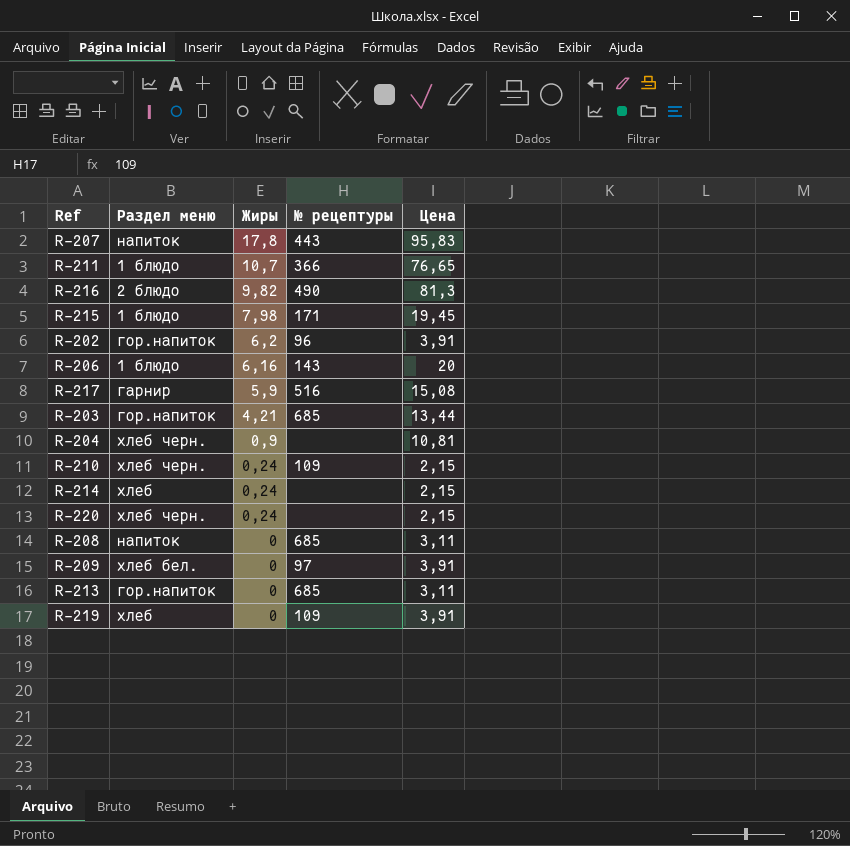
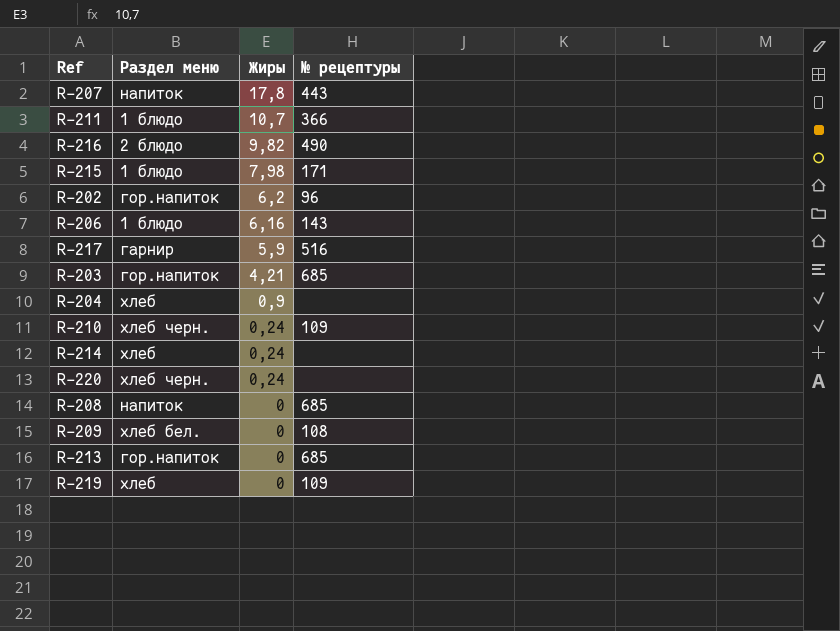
column Цена | position: 5 -> none
R-204 | Раздел меню: хлеб черн. -> хлеб
R-209 | № рецептуры: 97 -> 108

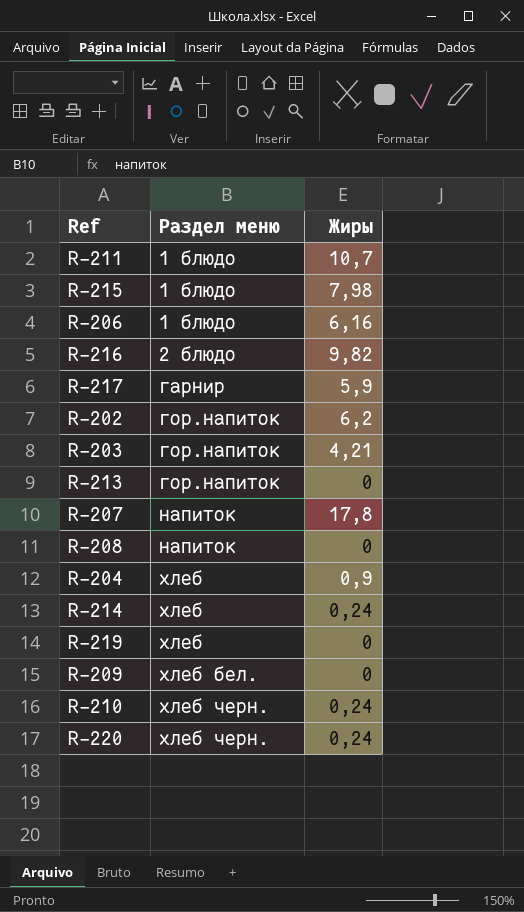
row order: Жиры descending -> Раздел меню ascending
column № рецептуры | position: 4 -> none

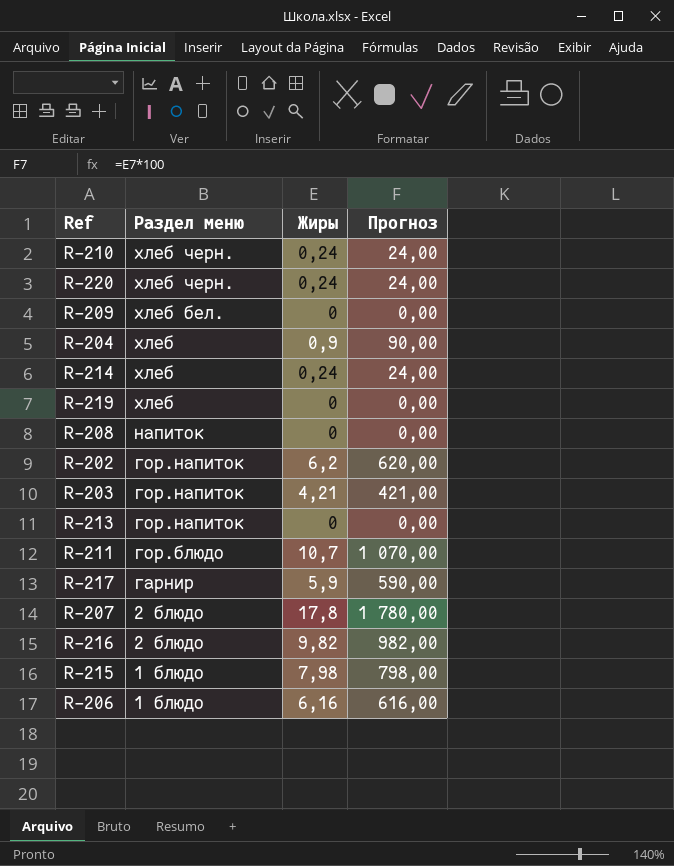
row order: Раздел меню ascending -> Раздел меню descending
column Прогноз | formula: none -> [Жиры] * 100
R-211 | Раздел меню: 1 блюдо -> гор.блюдо
R-207 | Раздел меню: напиток -> 2 блюдо

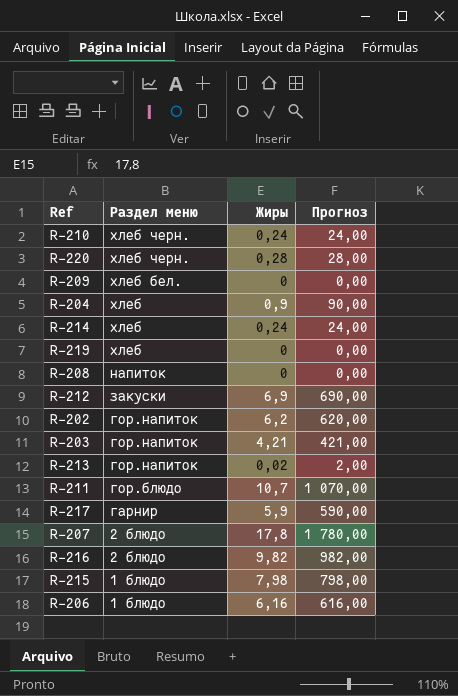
R-220 | Жиры: 0,24 -> 0,28
R-220 | Прогноз: 24,00 -> 28,00
row R-212: none -> закуски | 6,9 | 690,00
R-213 | Жиры: 0 -> 0,02
R-213 | Прогноз: 0,00 -> 2,00

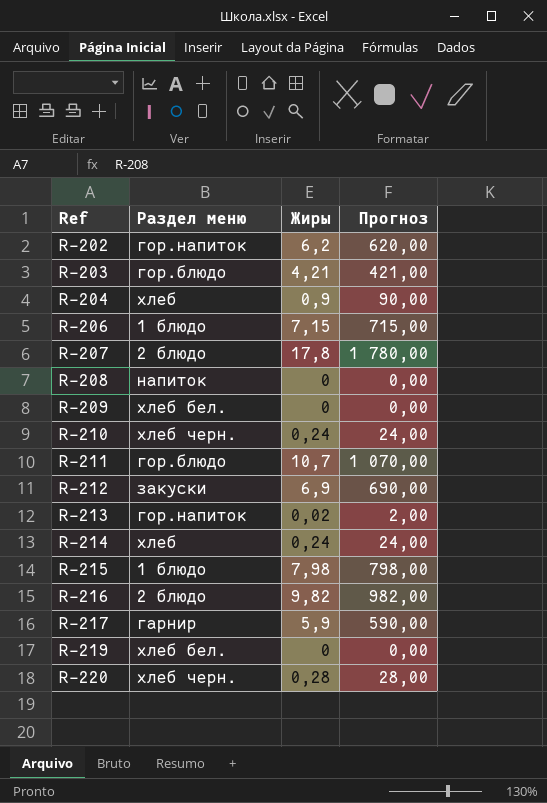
row order: Раздел меню descending -> Ref ascending
R-203 | Раздел меню: гор.напиток -> гор.блюдо
R-206 | Жиры: 6,16 -> 7,15
R-206 | Прогноз: 616,00 -> 715,00
R-219 | Раздел меню: хлеб -> хлеб бел.

